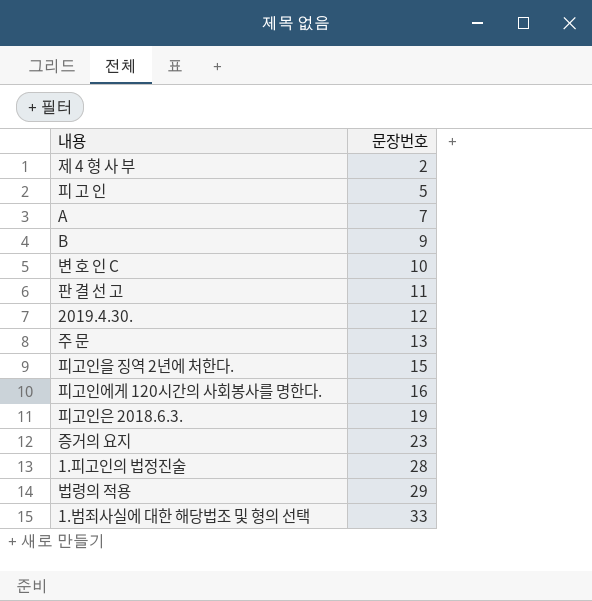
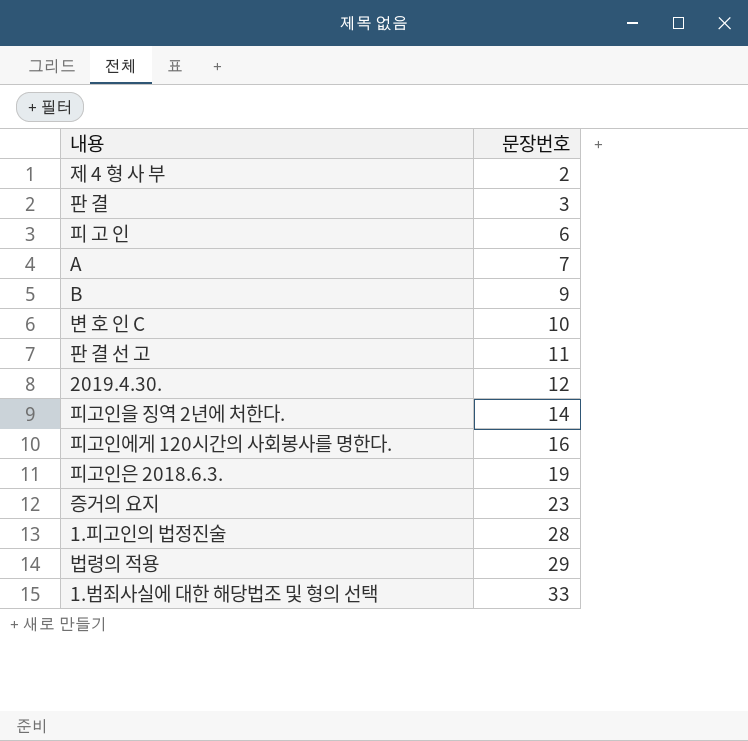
row 주 문: 13 -> none
row 판 결: none -> 3
피 고 인 | 문장번호: 5 -> 6
피고인을 징역 2년에 처한다. | 문장번호: 15 -> 14

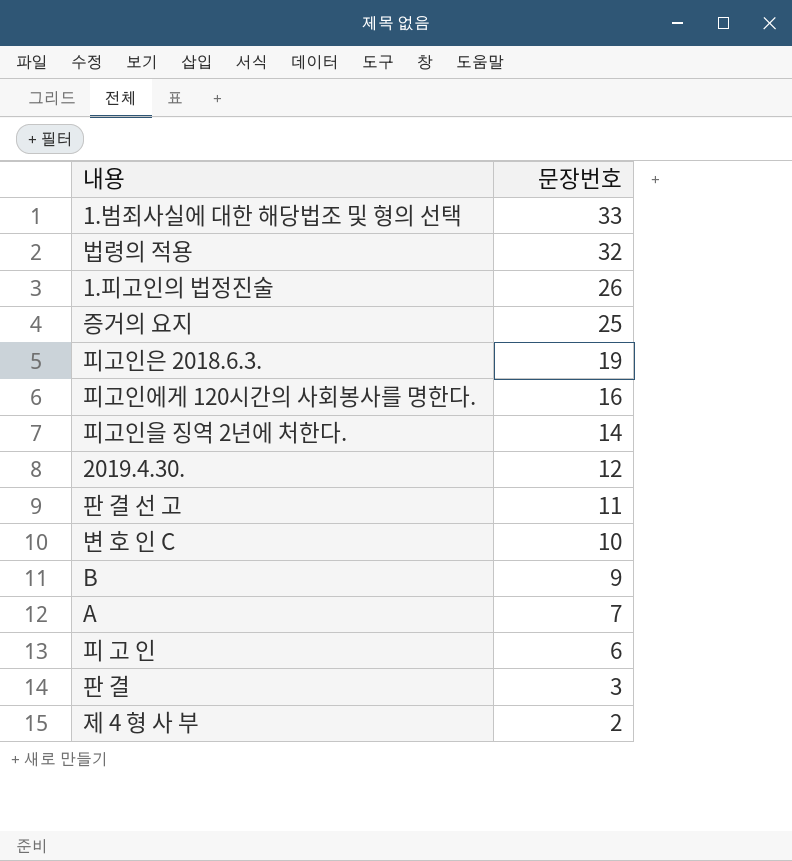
row order: 문장번호 ascending -> 문장번호 descending
법령의 적용 | 문장번호: 29 -> 32
1.피고인의 법정진술 | 문장번호: 28 -> 26
증거의 요지 | 문장번호: 23 -> 25

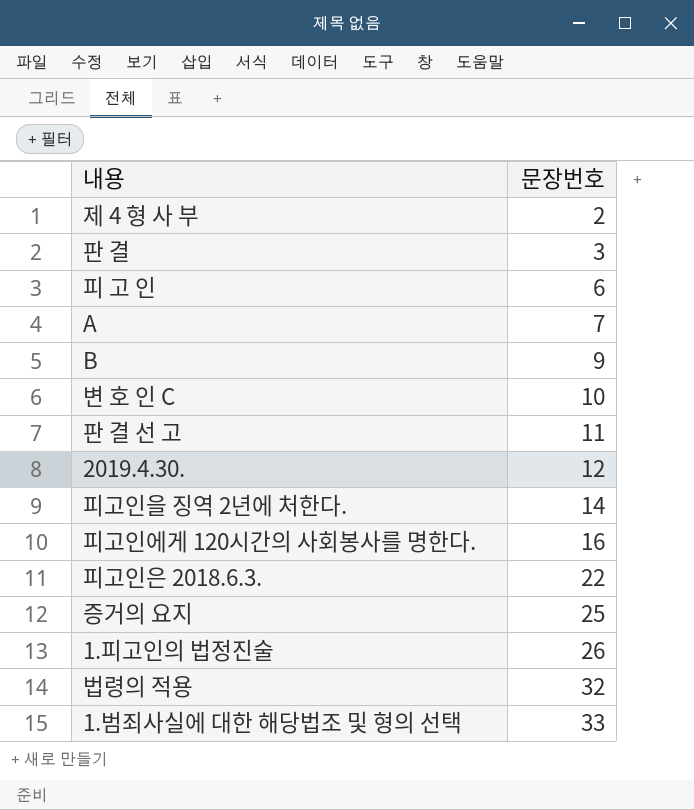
row order: 문장번호 descending -> 문장번호 ascending
피고인은 2018.6.3. | 문장번호: 19 -> 22

